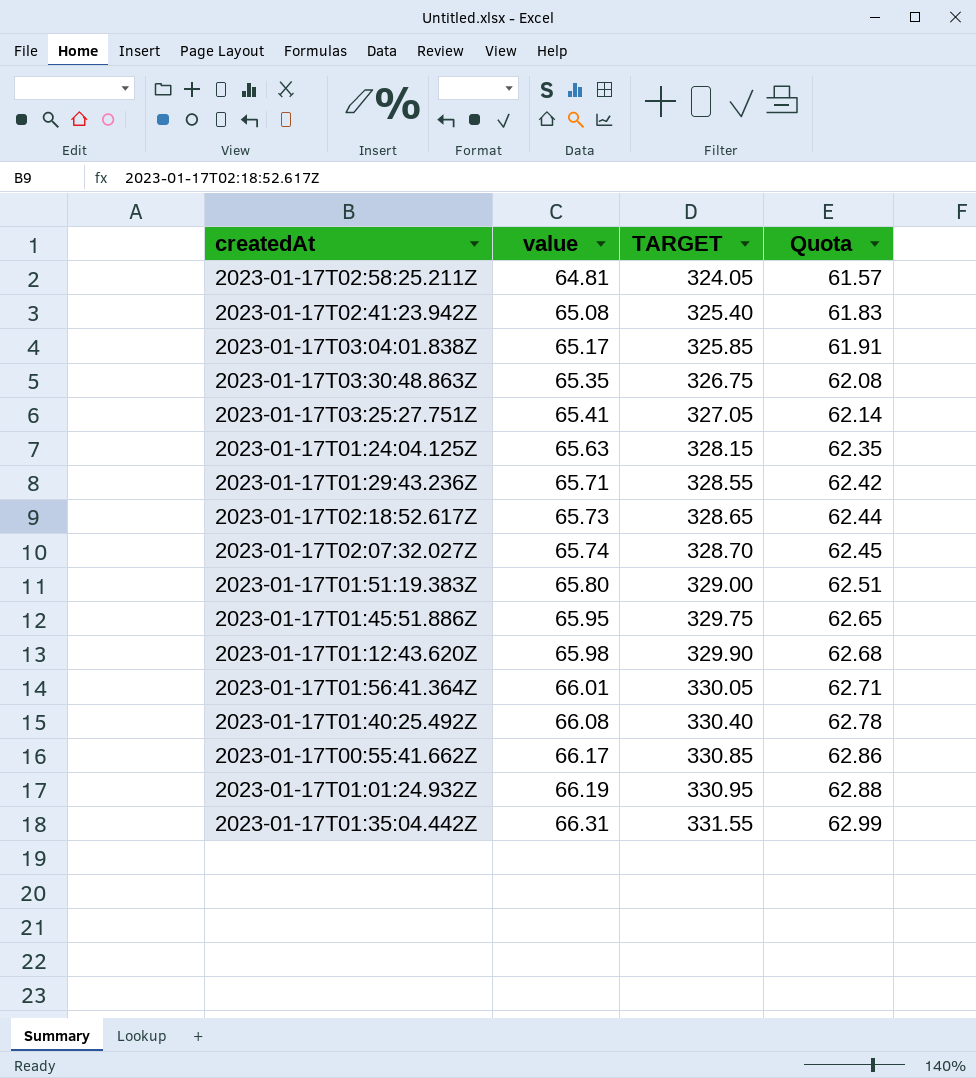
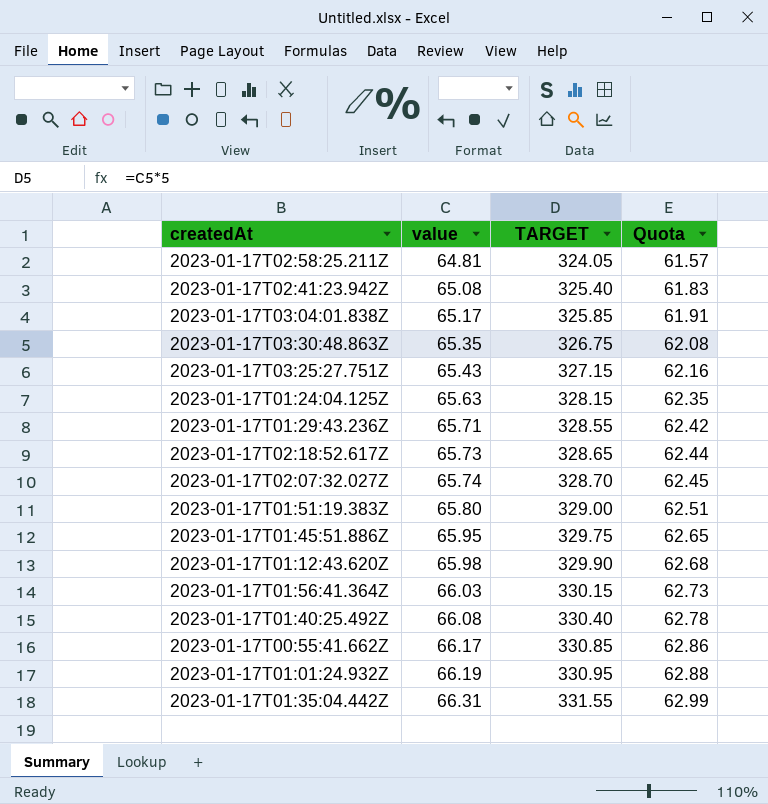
2023-01-17T03:25:27.751Z | value: 65.41 -> 65.43
2023-01-17T03:25:27.751Z | TARGET: 327.05 -> 327.15
2023-01-17T03:25:27.751Z | Quota: 62.14 -> 62.16
2023-01-17T01:56:41.364Z | value: 66.01 -> 66.03
2023-01-17T01:56:41.364Z | TARGET: 330.05 -> 330.15
2023-01-17T01:56:41.364Z | Quota: 62.71 -> 62.73

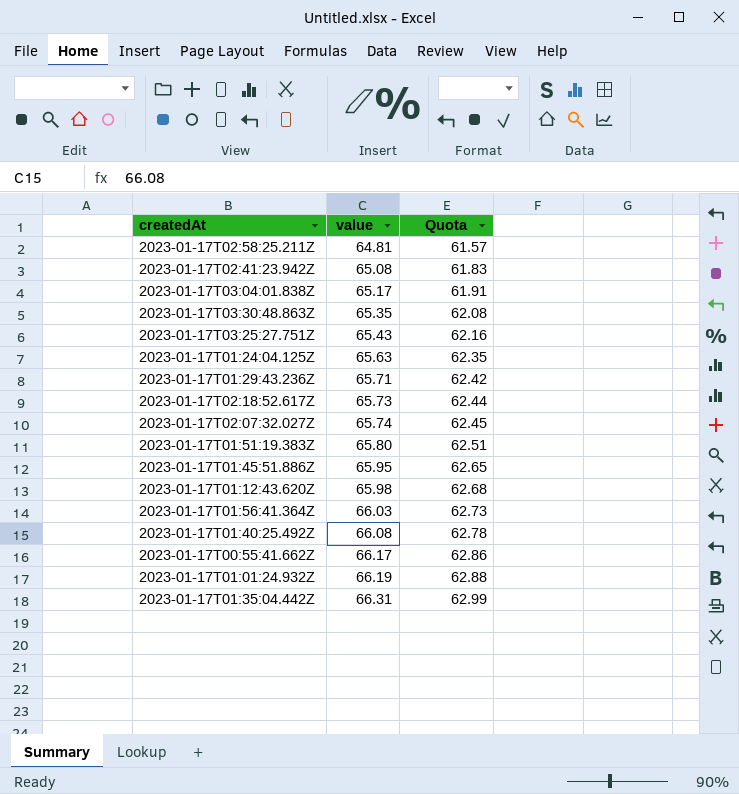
column TARGET | formula: [value] * 5 -> none

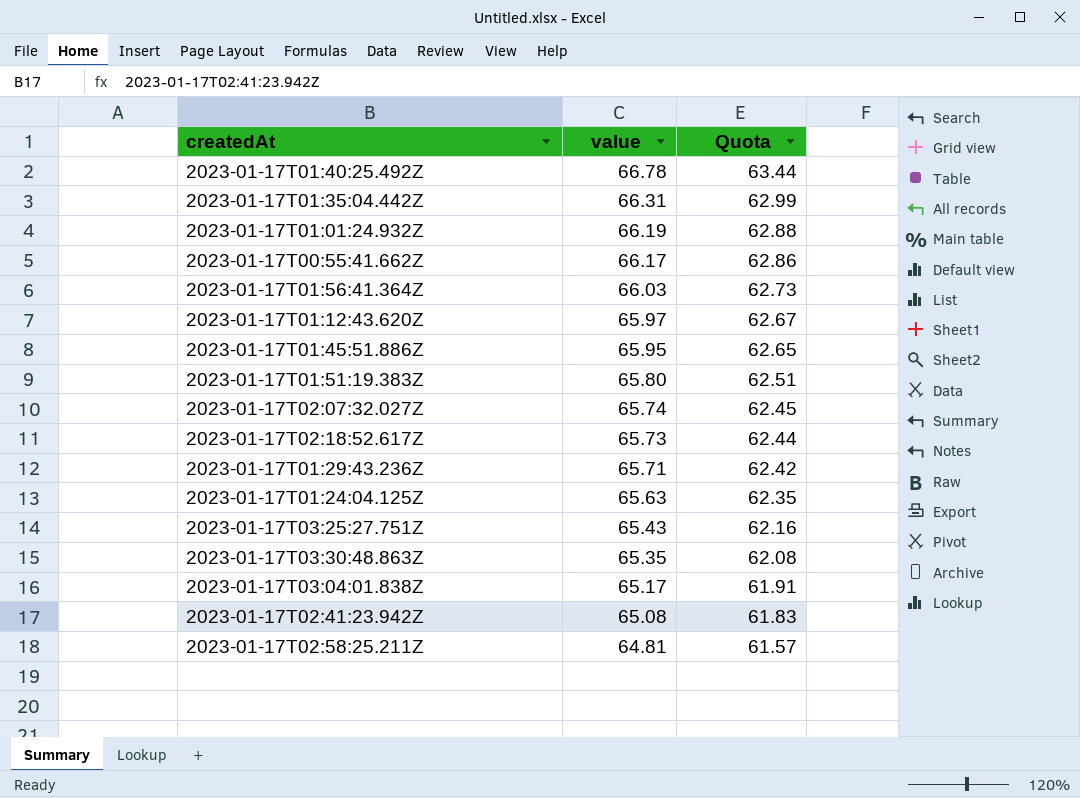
row order: value ascending -> value descending
2023-01-17T01:40:25.492Z | value: 66.08 -> 66.78
2023-01-17T01:40:25.492Z | Quota: 62.78 -> 63.44
2023-01-17T01:12:43.620Z | value: 65.98 -> 65.97
2023-01-17T01:12:43.620Z | Quota: 62.68 -> 62.67

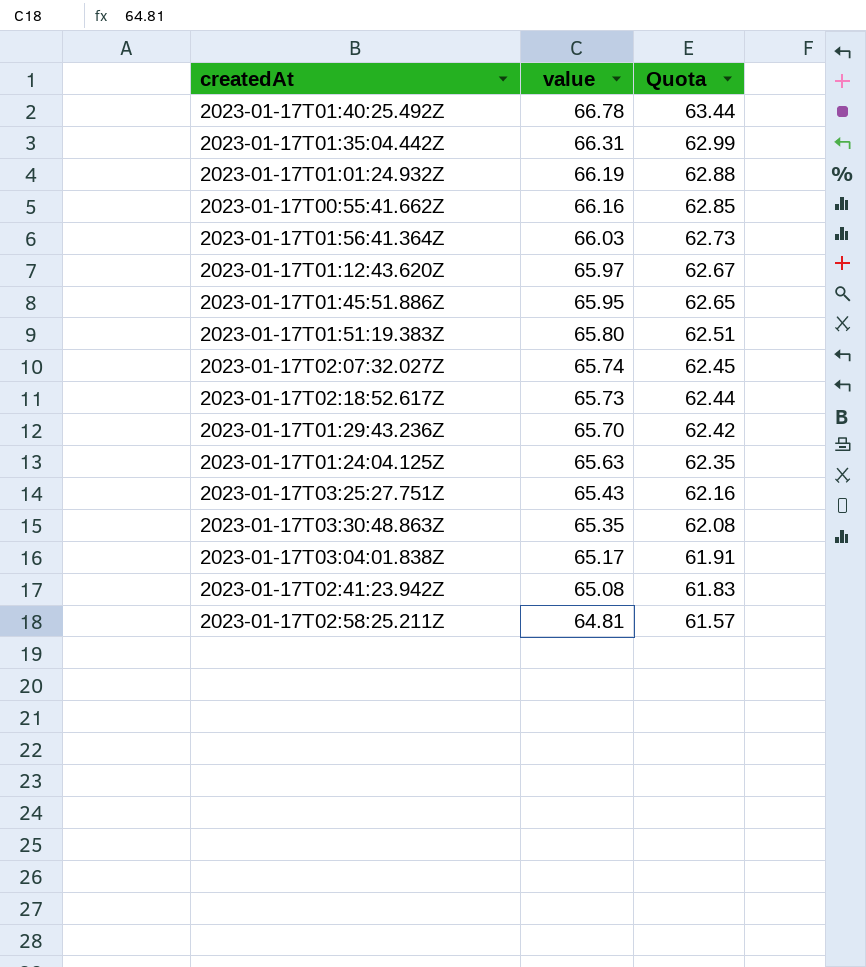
2023-01-17T00:55:41.662Z | value: 66.17 -> 66.16
2023-01-17T00:55:41.662Z | Quota: 62.86 -> 62.85
2023-01-17T01:29:43.236Z | value: 65.71 -> 65.70

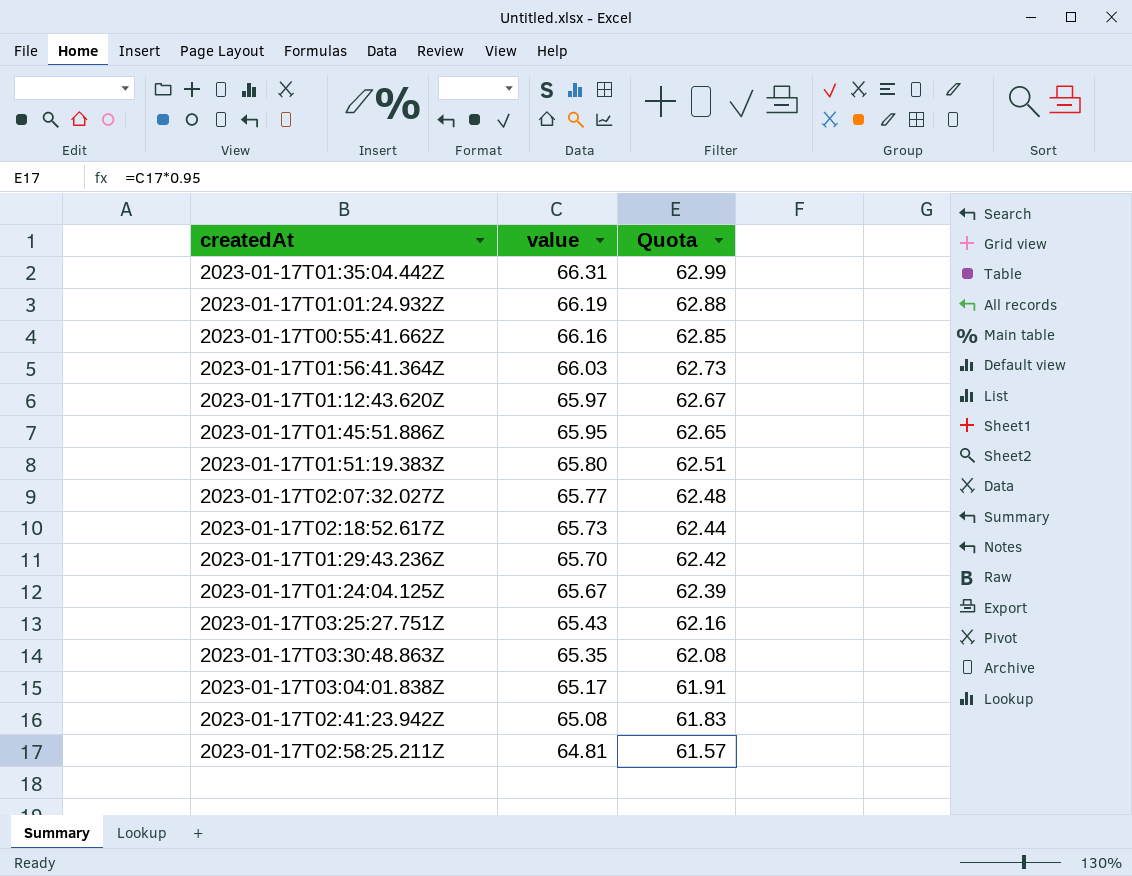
row 2023-01-17T01:40:25.492Z: 66.78 | 63.44 -> none
2023-01-17T02:07:32.027Z | value: 65.74 -> 65.77
2023-01-17T02:07:32.027Z | Quota: 62.45 -> 62.48
2023-01-17T01:24:04.125Z | value: 65.63 -> 65.67
2023-01-17T01:24:04.125Z | Quota: 62.35 -> 62.39

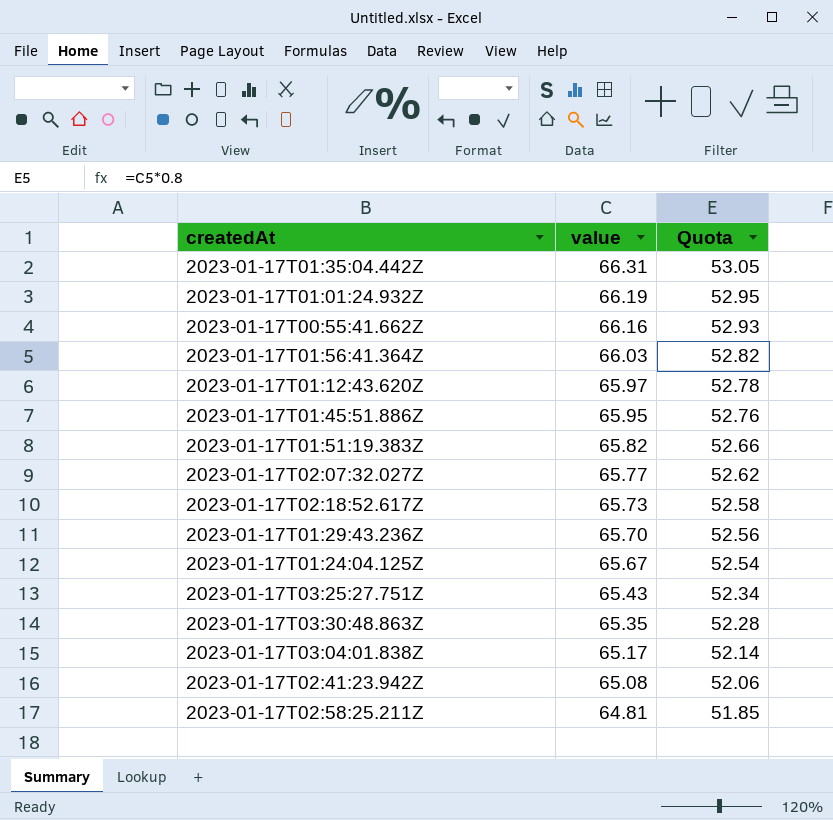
column Quota | formula: [value] * 0.95 -> [value] * 0.8
2023-01-17T01:51:19.383Z | value: 65.80 -> 65.82

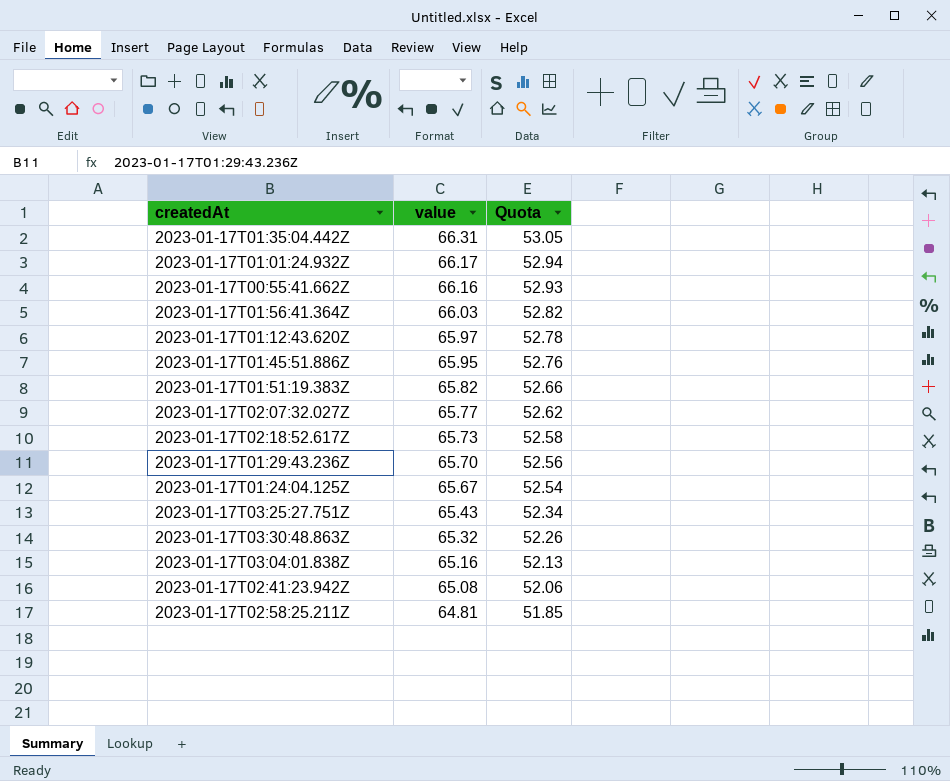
2023-01-17T01:01:24.932Z | value: 66.19 -> 66.17
2023-01-17T01:01:24.932Z | Quota: 52.95 -> 52.94
2023-01-17T03:30:48.863Z | value: 65.35 -> 65.32
2023-01-17T03:30:48.863Z | Quota: 52.28 -> 52.26
2023-01-17T03:04:01.838Z | value: 65.17 -> 65.16
2023-01-17T03:04:01.838Z | Quota: 52.14 -> 52.13

